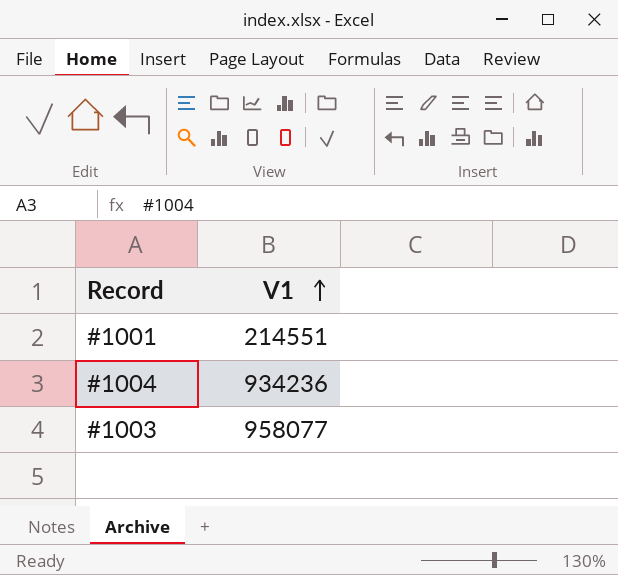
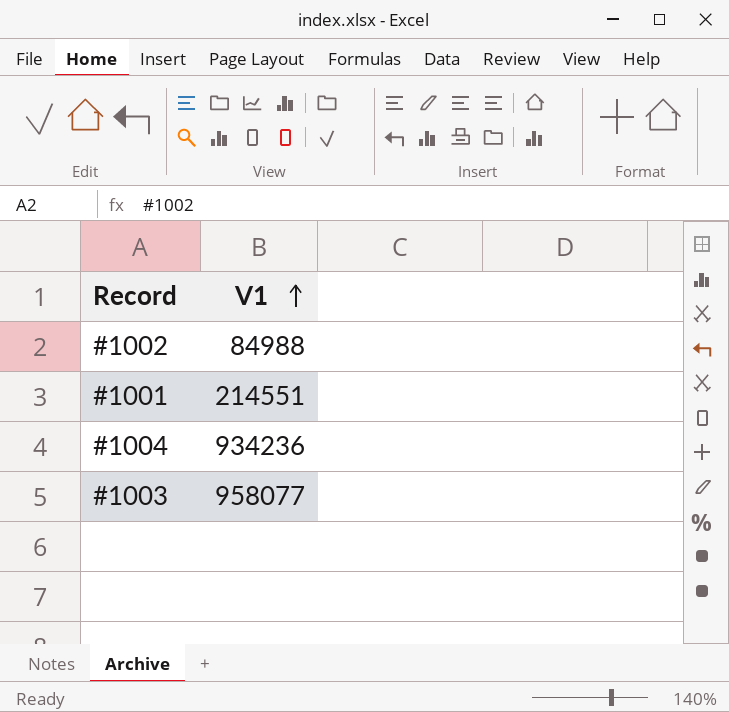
row #1002: none -> 84988

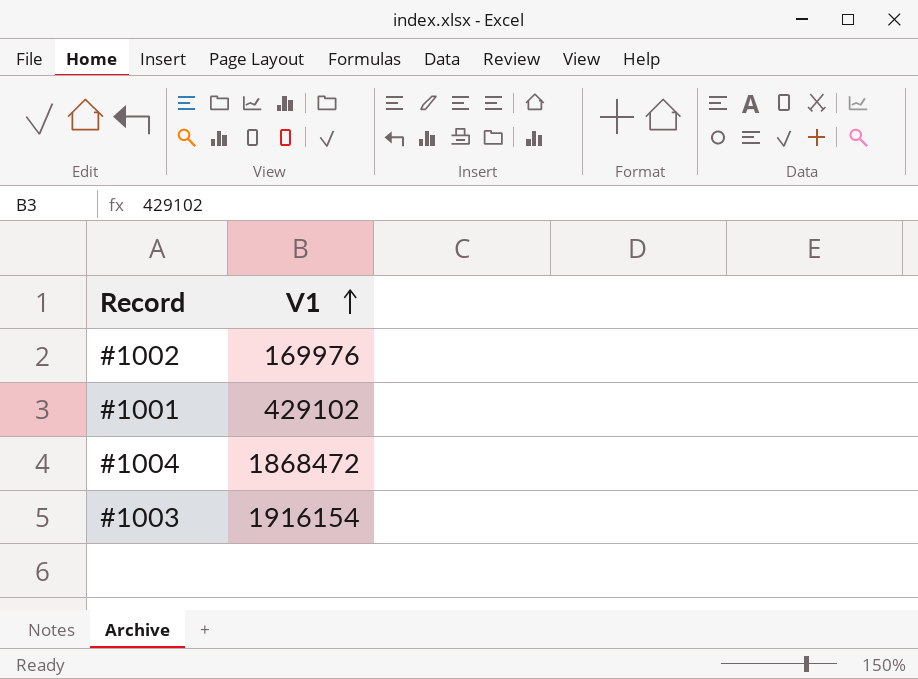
#1002 | V1: 84988 -> 169976
#1001 | V1: 214551 -> 429102
#1004 | V1: 934236 -> 1868472
#1003 | V1: 958077 -> 1916154

